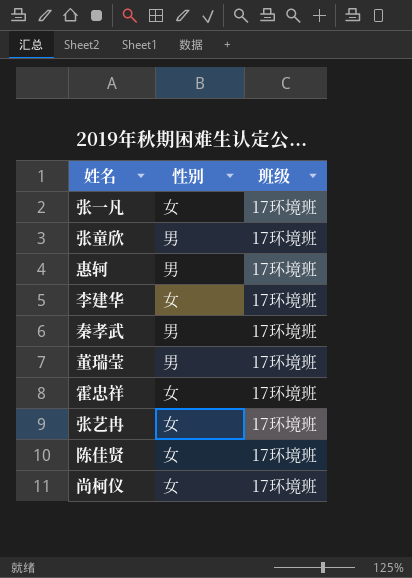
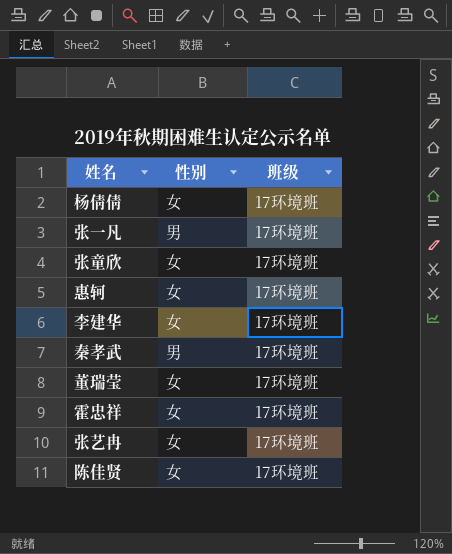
row 尚柯仪: 女 | 17环境班 -> none
row 杨倩倩: none -> 女 | 17环境班
张一凡 | 性别: 女 -> 男
张童欣 | 性别: 男 -> 女
惠轲 | 性别: 男 -> 女
董瑞莹 | 性别: 男 -> 女

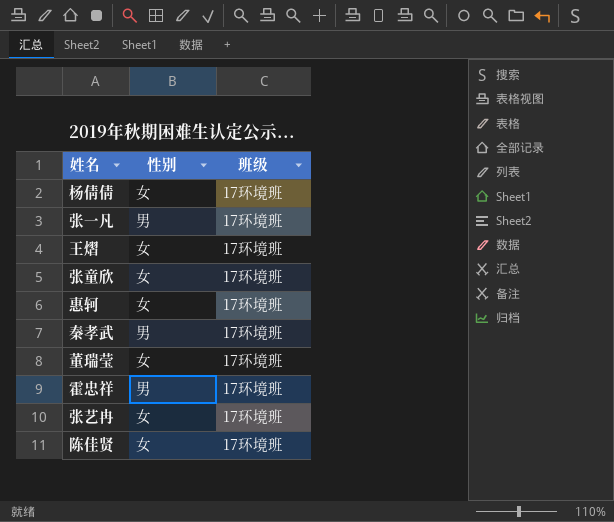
row 李建华: 女 | 17环境班 -> none
row 王熠: none -> 女 | 17环境班
霍忠祥 | 性别: 女 -> 男

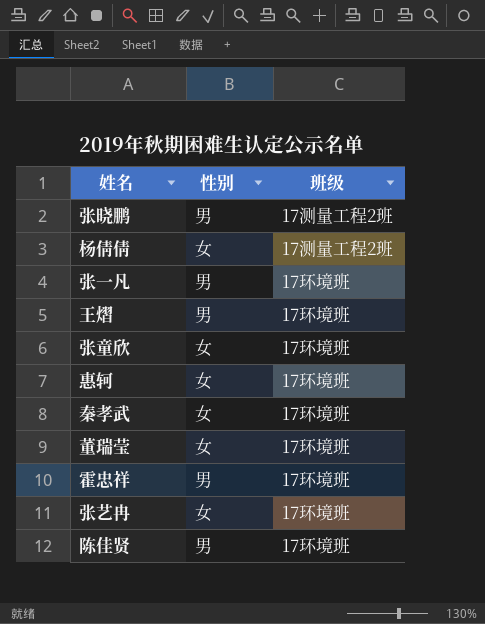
row 张晓鹏: none -> 男 | 17测量工程2班
杨倩倩 | 班级: 17环境班 -> 17测量工程2班
王熠 | 性别: 女 -> 男
秦孝武 | 性别: 男 -> 女
陈佳贤 | 性别: 女 -> 男

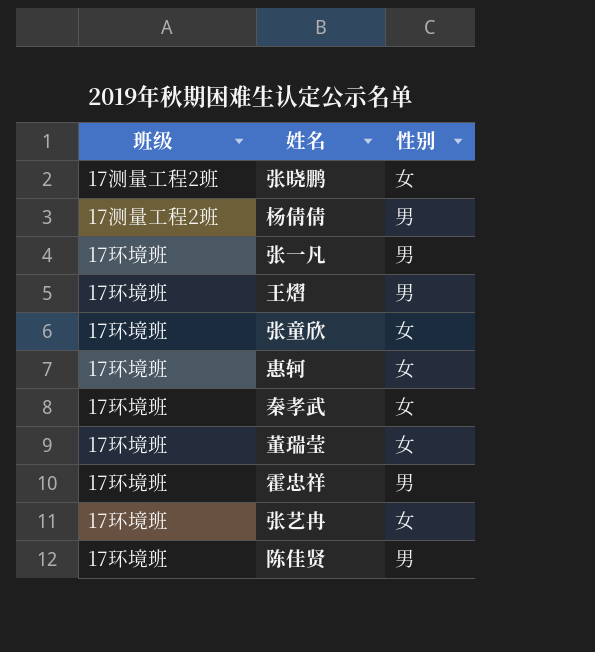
column 班级 | position: 3 -> 1
张晓鹏 | 性别: 男 -> 女
杨倩倩 | 性别: 女 -> 男

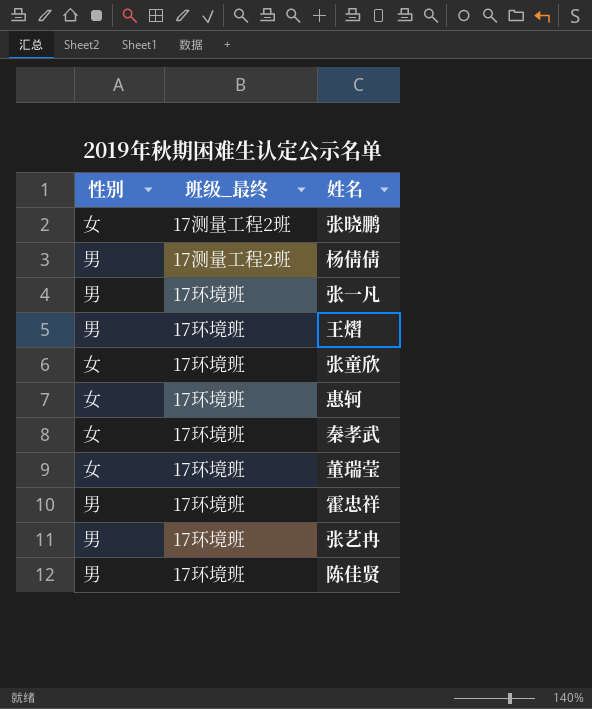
column 性别 | position: 3 -> 1
column name: 班级 -> 班级_最终
张艺冉 | 性别: 女 -> 男

